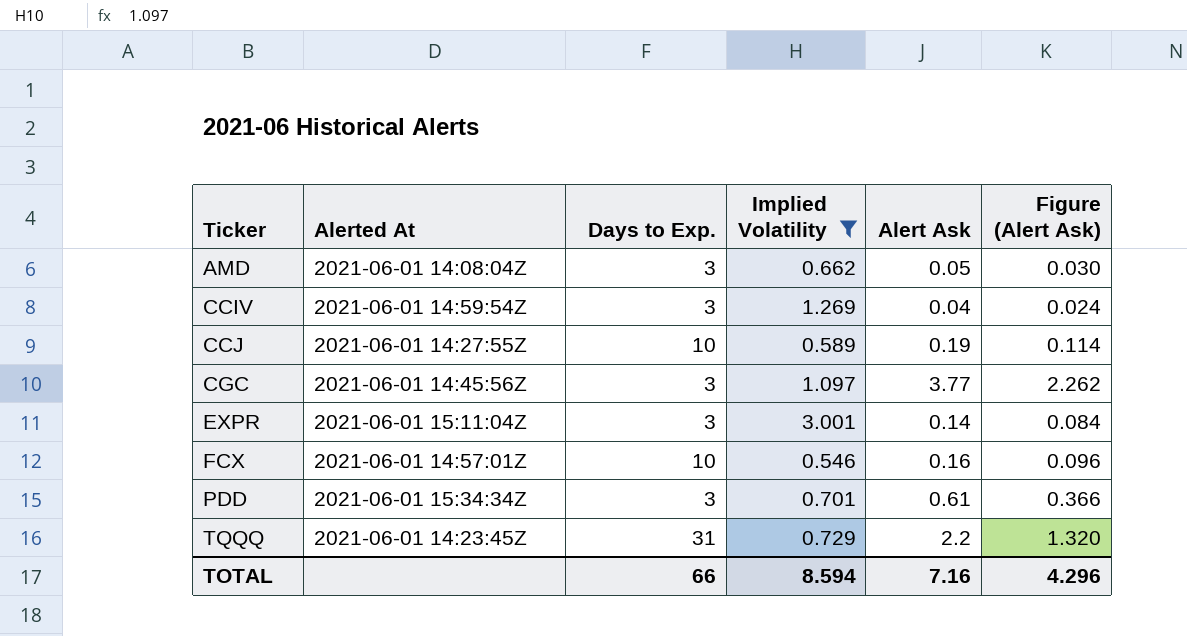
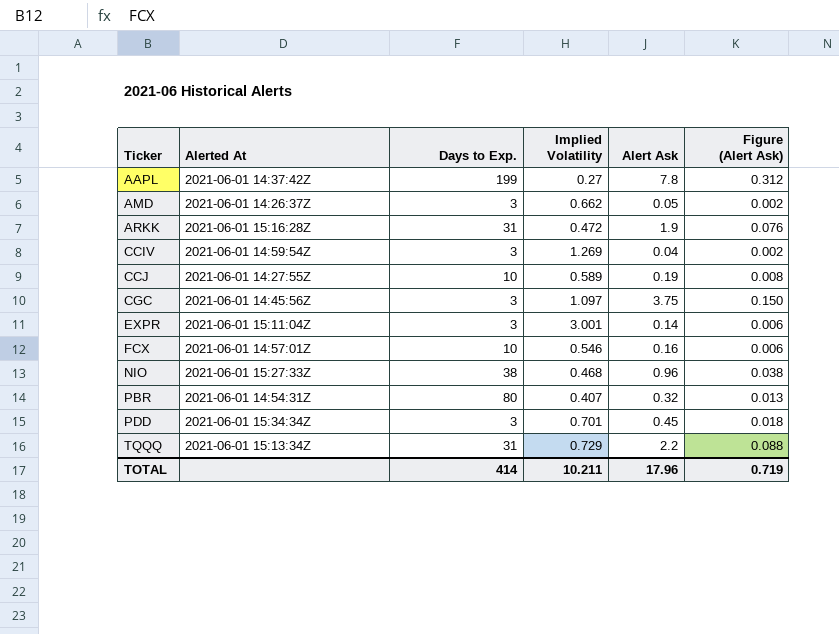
filter: Implied Volatility >= 0.546 -> none
column Figure (Alert Ask) | formula: [Alert Ask] * 0.6 -> [Alert Ask] * 0.04
AMD | Alerted At: 2021-06-01 14:08:04Z -> 2021-06-01 14:26:37Z
CGC | Alert Ask: 3.77 -> 3.75
PDD | Alert Ask: 0.61 -> 0.45
TQQQ | Alerted At: 2021-06-01 14:23:45Z -> 2021-06-01 15:13:34Z
TOTAL | Days to Exp.: 66 -> 414
TOTAL | Implied Volatility: 8.594 -> 10.211
TOTAL | Alert Ask: 7.16 -> 17.96
TOTAL | Figure (Alert Ask): 4.296 -> 0.719

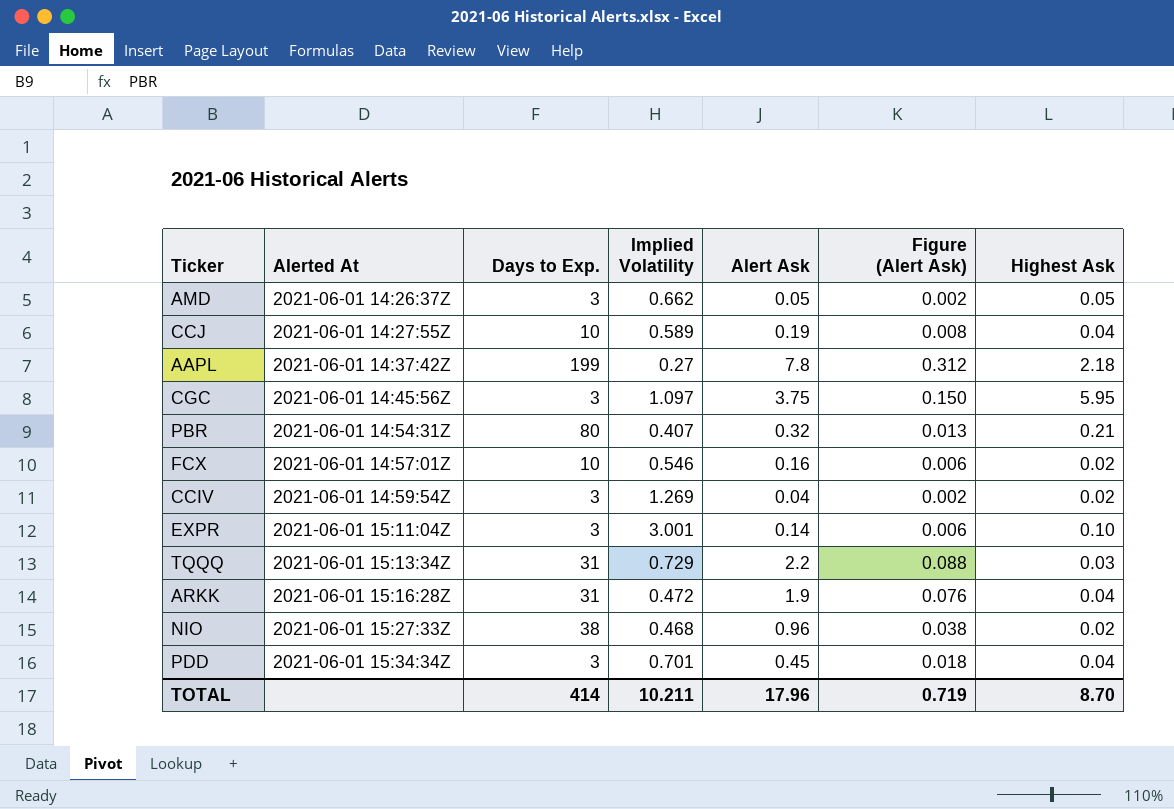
row order: Ticker ascending -> Alerted At ascending
column Highest Ask | position: none -> 7

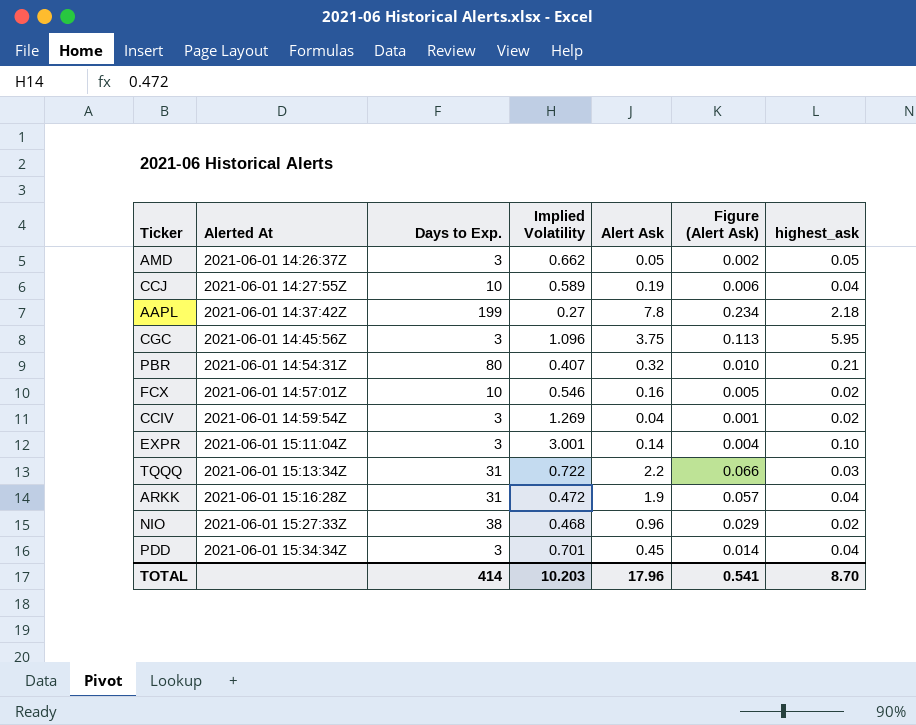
column Figure (Alert Ask) | formula: [Alert Ask] * 0.04 -> [Alert Ask] * 0.03
column name: Highest Ask -> highest_ask
CGC | Implied Volatility: 1.097 -> 1.096
TQQQ | Implied Volatility: 0.729 -> 0.722
TOTAL | Implied Volatility: 10.211 -> 10.203
TOTAL | Figure (Alert Ask): 0.719 -> 0.541

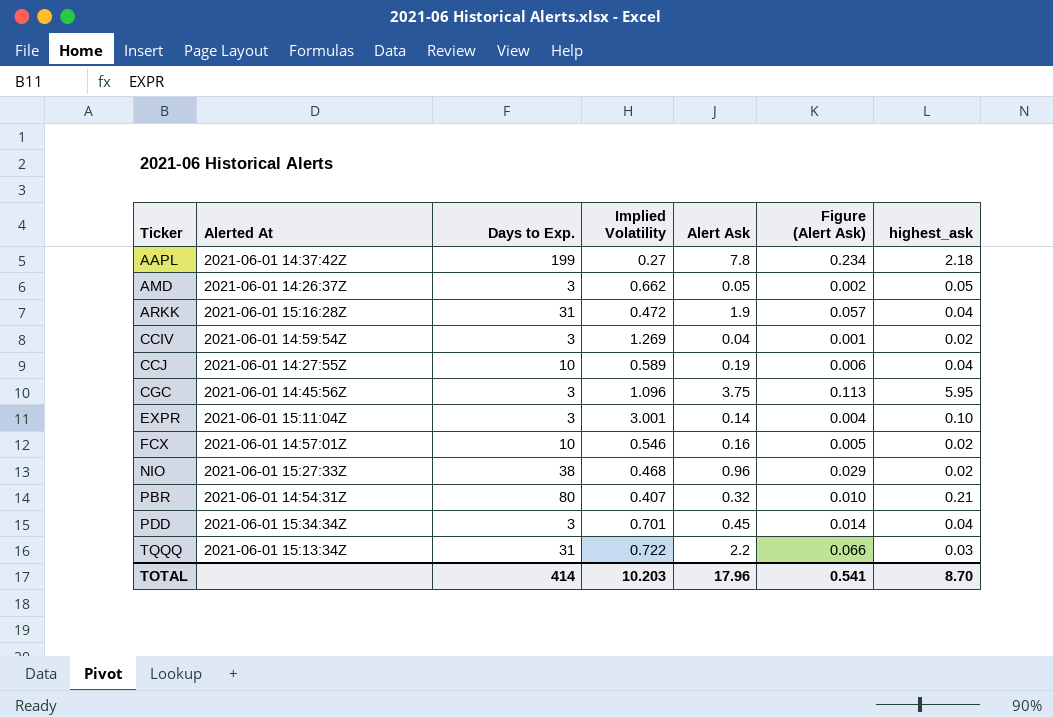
row order: Alerted At ascending -> Ticker ascending

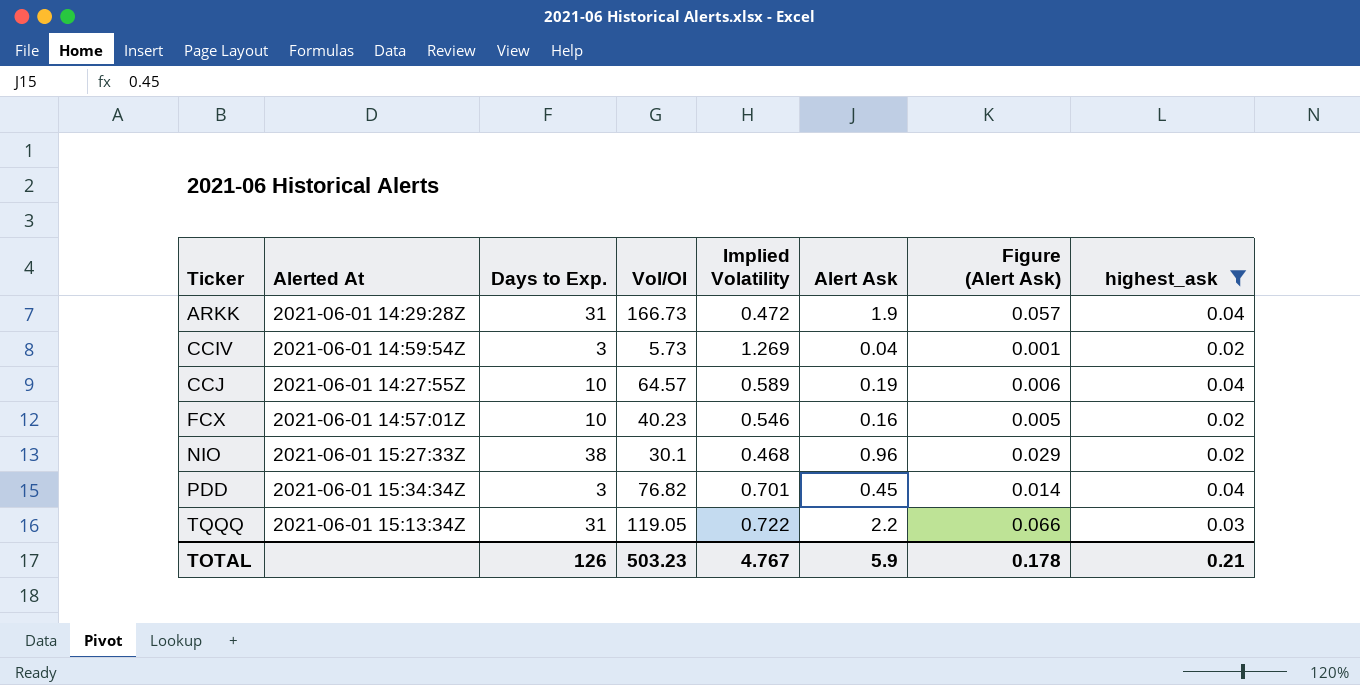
filter: none -> highest_ask <= 0.04
column Vol/OI | position: none -> 4
ARKK | Alerted At: 2021-06-01 15:16:28Z -> 2021-06-01 14:29:28Z
TOTAL | Days to Exp.: 414 -> 126
TOTAL | Implied Volatility: 10.203 -> 4.767
TOTAL | Alert Ask: 17.96 -> 5.9
TOTAL | Figure (Alert Ask): 0.541 -> 0.178
TOTAL | highest_ask: 8.70 -> 0.21

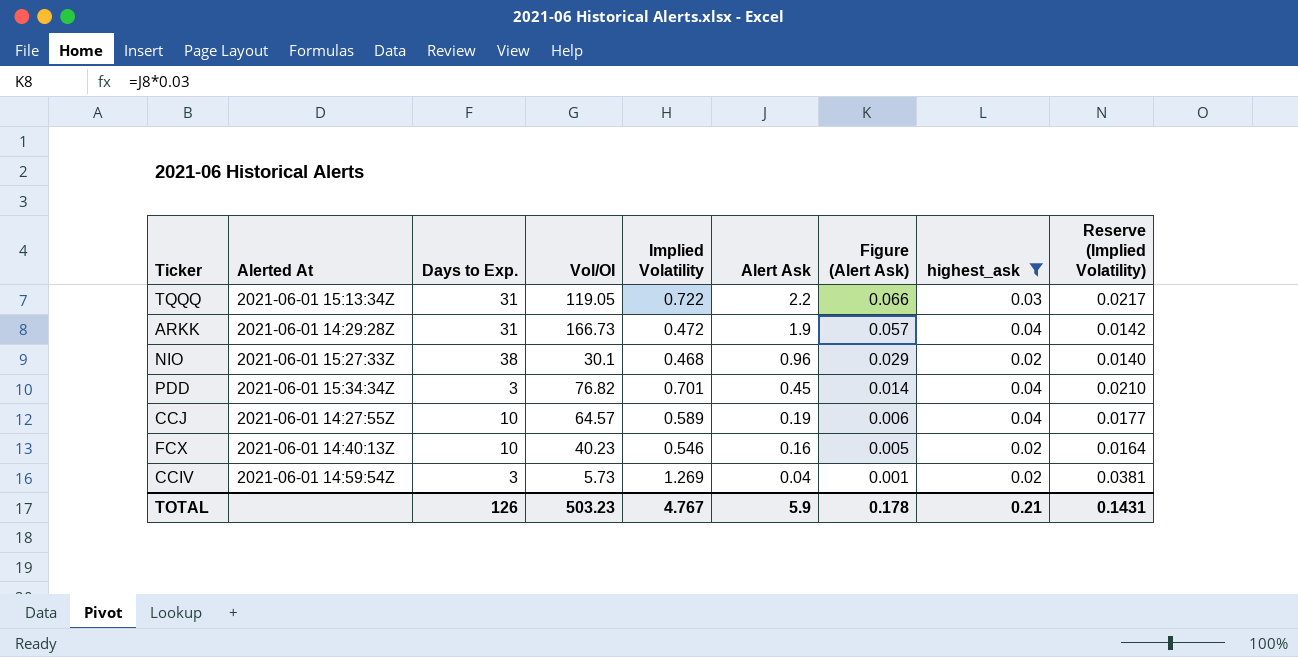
row order: Ticker ascending -> Alert Ask descending
column Reserve (Implied Volatility) | formula: none -> [Implied Volatility] * 0.03
FCX | Alerted At: 2021-06-01 14:57:01Z -> 2021-06-01 14:40:13Z

